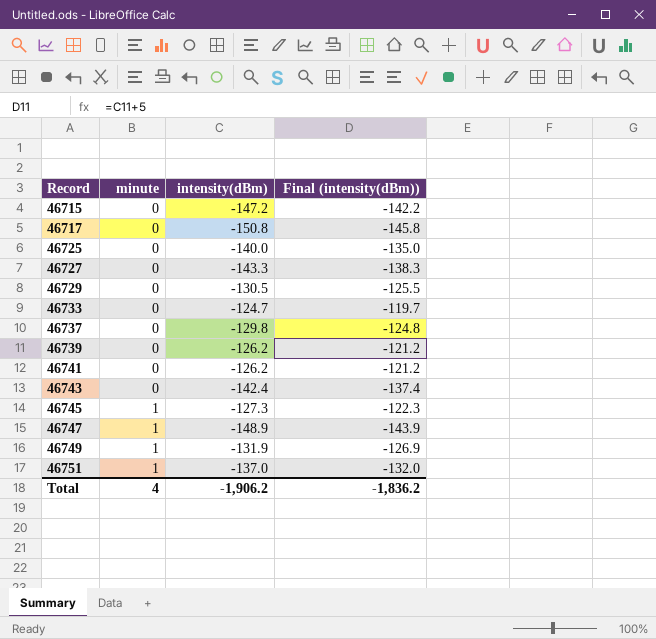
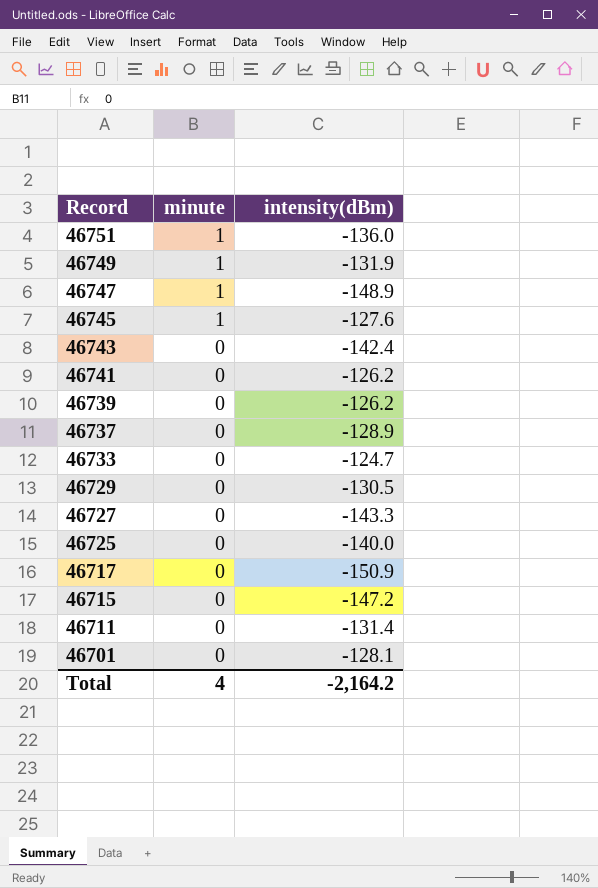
row order: Record ascending -> Record descending
column Final (intensity(dBm)) | formula: [intensity(dBm)] + 5 -> none
46751 | intensity(dBm): -137.0 -> -136.0
46745 | intensity(dBm): -127.3 -> -127.6
46737 | intensity(dBm): -129.8 -> -128.9
46717 | intensity(dBm): -150.8 -> -150.9
row 46711: none -> 0 | -131.4
row 46701: none -> 0 | -128.1
Total | intensity(dBm): -1,906.2 -> -2,164.2

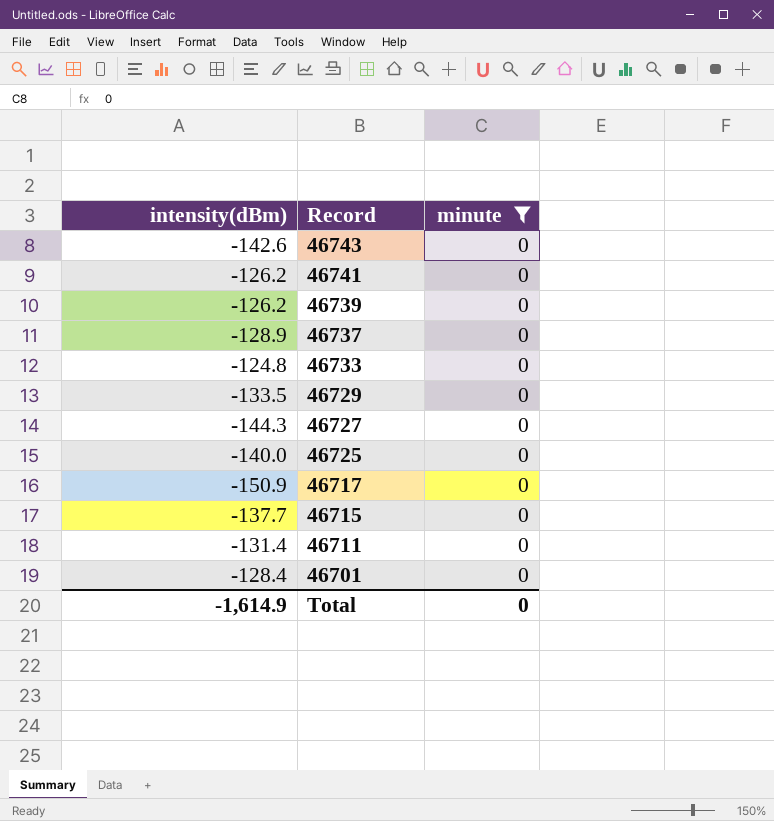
filter: none -> minute = 0
column intensity(dBm) | position: 3 -> 1
46743 | intensity(dBm): -142.4 -> -142.6
46733 | intensity(dBm): -124.7 -> -124.8
46729 | intensity(dBm): -130.5 -> -133.5
46727 | intensity(dBm): -143.3 -> -144.3
46715 | intensity(dBm): -147.2 -> -137.7
46701 | intensity(dBm): -128.1 -> -128.4
Total | intensity(dBm): -2,164.2 -> -1,614.9
Total | minute: 4 -> 0

